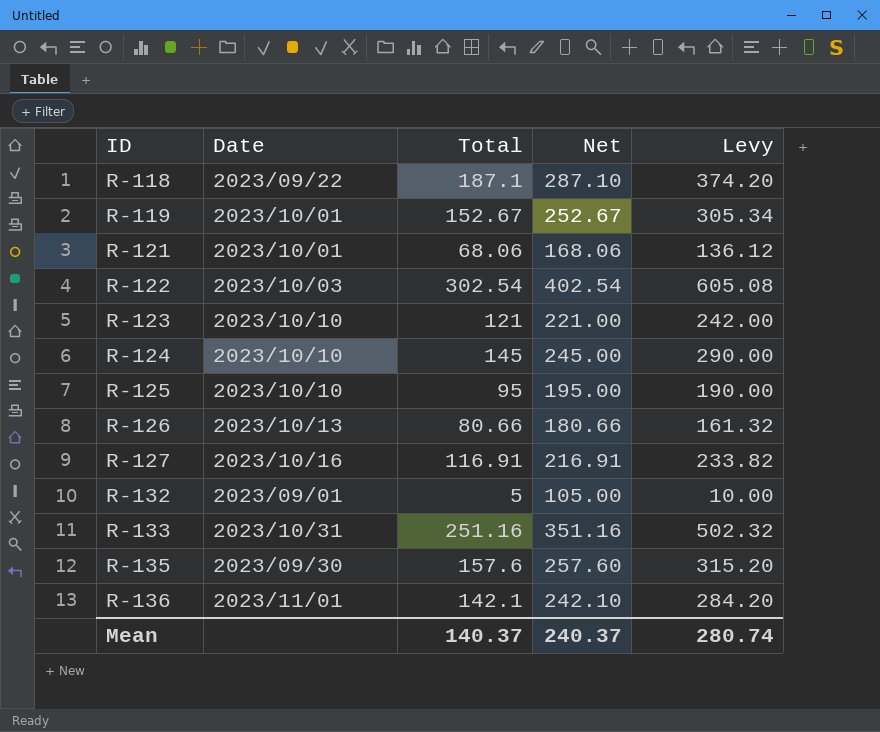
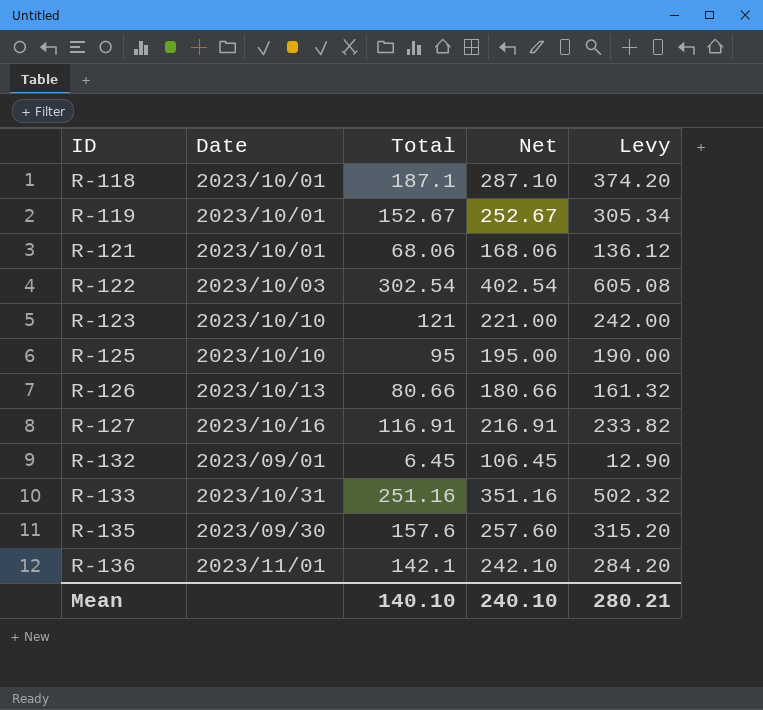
row R-124: 2023/10/10 | 145 | 245.00 | 290.00 -> none
R-118 | Date: 2023/09/22 -> 2023/10/01
R-132 | Total: 5 -> 6.45
R-132 | Net: 105.00 -> 106.45
R-132 | Levy: 10.00 -> 12.90
Mean | Total: 140.37 -> 140.10
Mean | Net: 240.37 -> 240.10
Mean | Levy: 280.74 -> 280.21

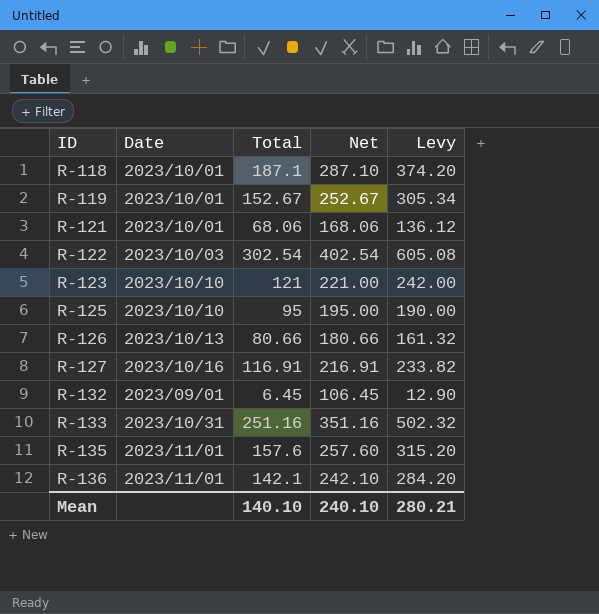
R-135 | Date: 2023/09/30 -> 2023/11/01

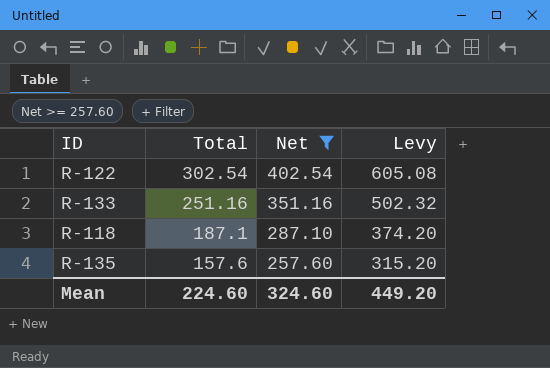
filter: none -> Net >= 257.60
row order: ID ascending -> Total descending
column Date | position: 2 -> none
Mean | Total: 140.10 -> 224.60
Mean | Net: 240.10 -> 324.60
Mean | Levy: 280.21 -> 449.20

